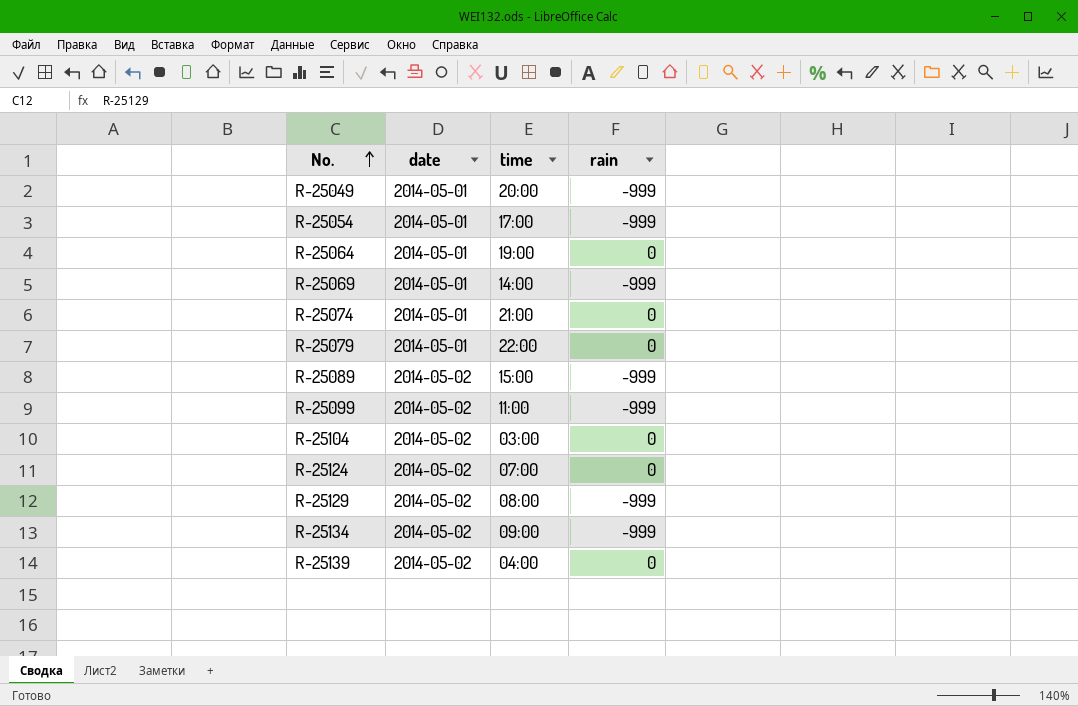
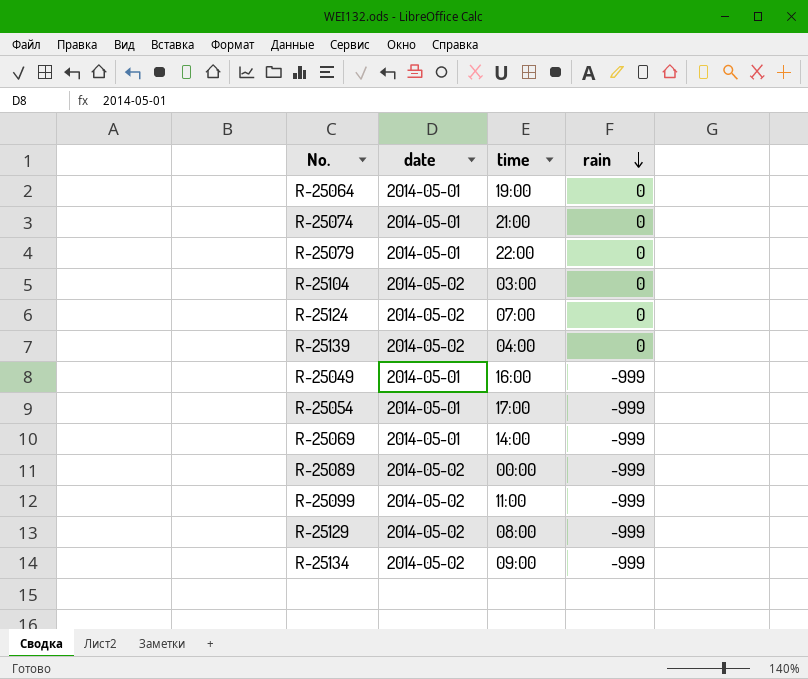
row order: No. ascending -> rain descending
R-25049 | time: 20:00 -> 16:00
R-25089 | time: 15:00 -> 00:00

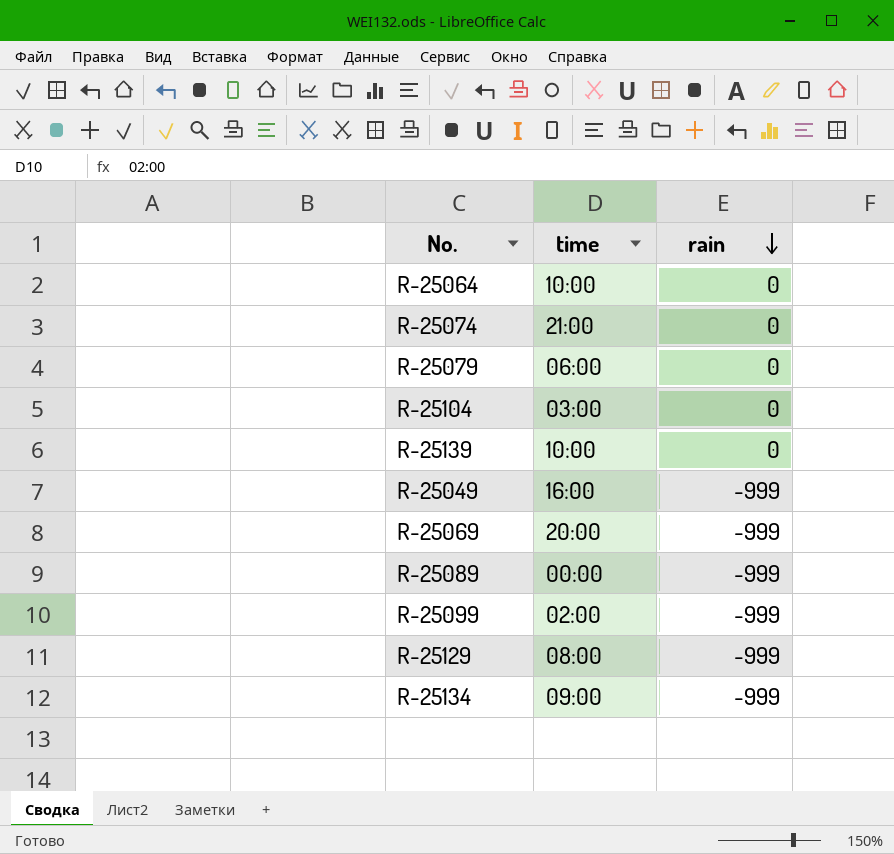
column date | position: 2 -> none
row R-25124: 2014-05-02 | 07:00 | 0 -> none
row R-25054: 2014-05-01 | 17:00 | -999 -> none
R-25064 | time: 19:00 -> 10:00
R-25079 | time: 22:00 -> 06:00
R-25139 | time: 04:00 -> 10:00
R-25069 | time: 14:00 -> 20:00
R-25099 | time: 11:00 -> 02:00

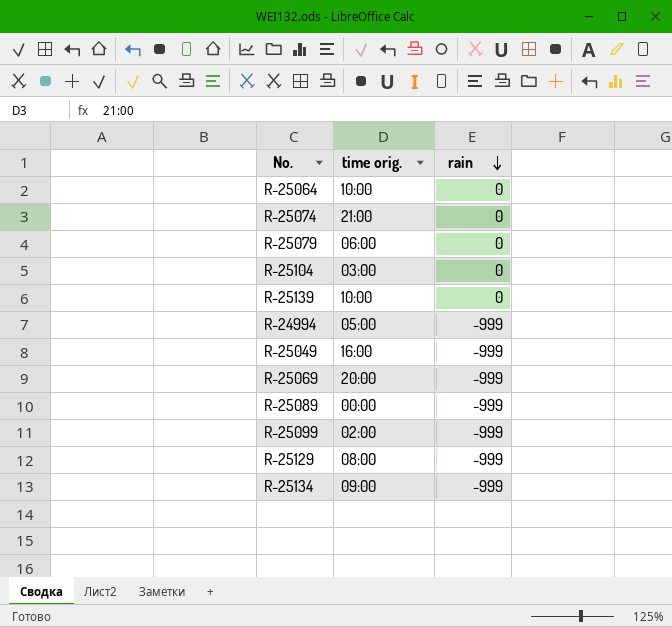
column name: time -> time orig.
row R-24994: none -> 05:00 | -999

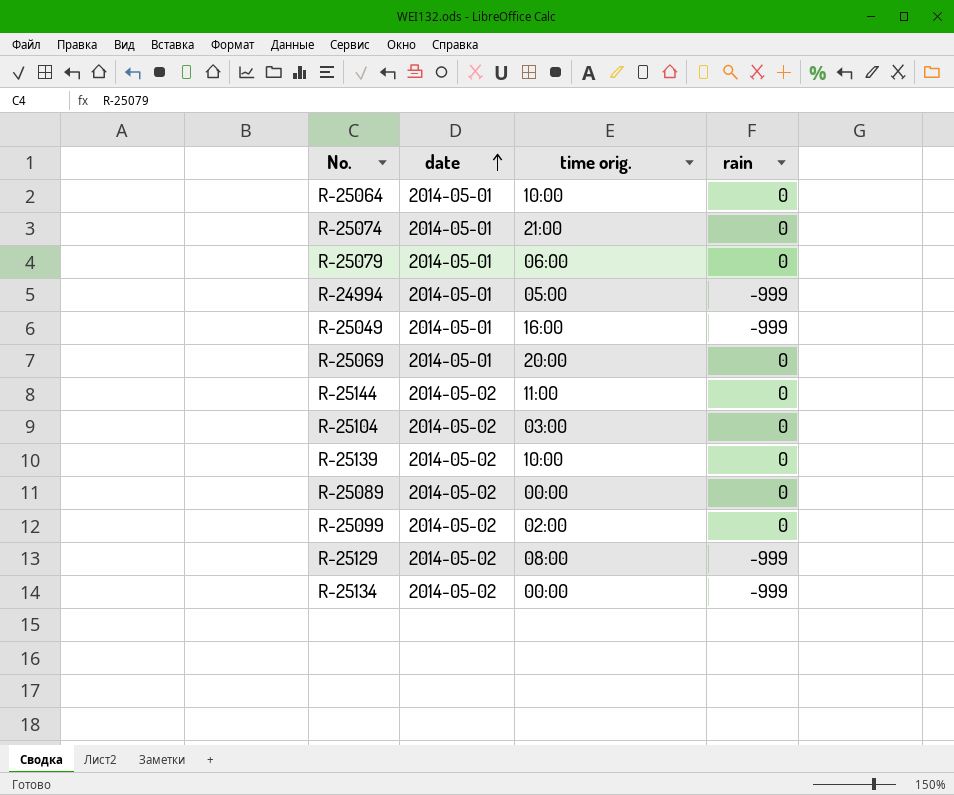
row order: rain descending -> date ascending
column date | position: none -> 2
R-25069 | rain: -999 -> 0
row R-25144: none -> 2014-05-02 | 11:00 | 0
R-25089 | rain: -999 -> 0
R-25099 | rain: -999 -> 0
R-25134 | time orig.: 09:00 -> 00:00

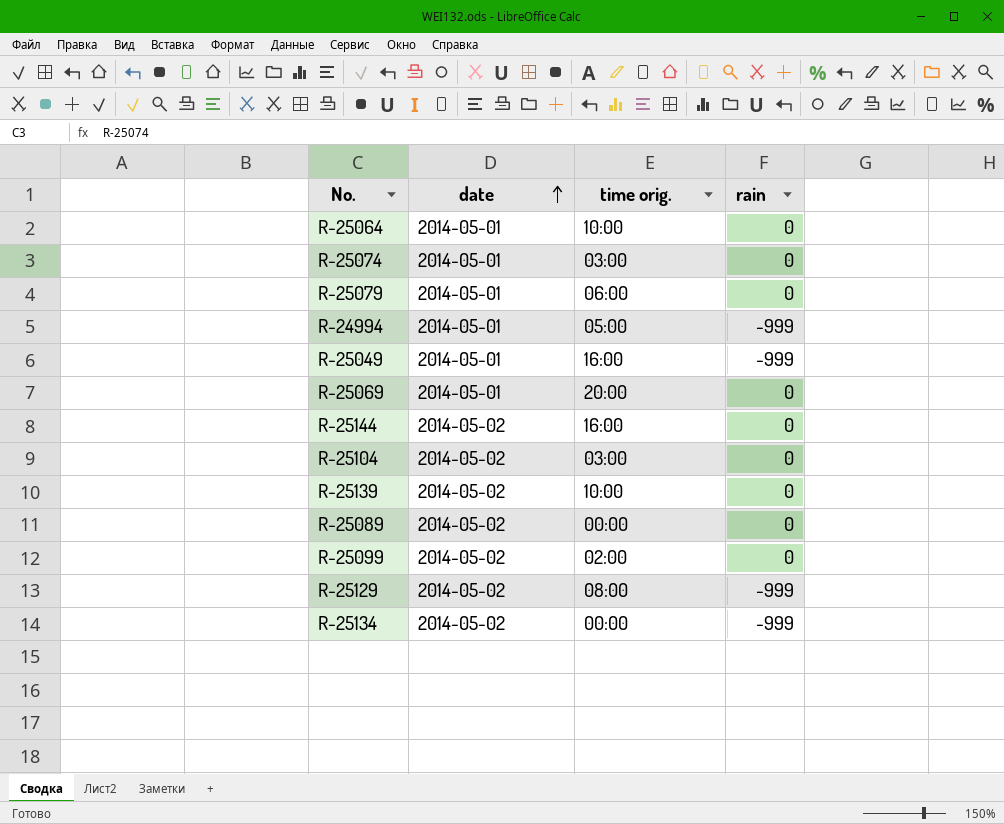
R-25074 | time orig.: 21:00 -> 03:00
R-25144 | time orig.: 11:00 -> 16:00

